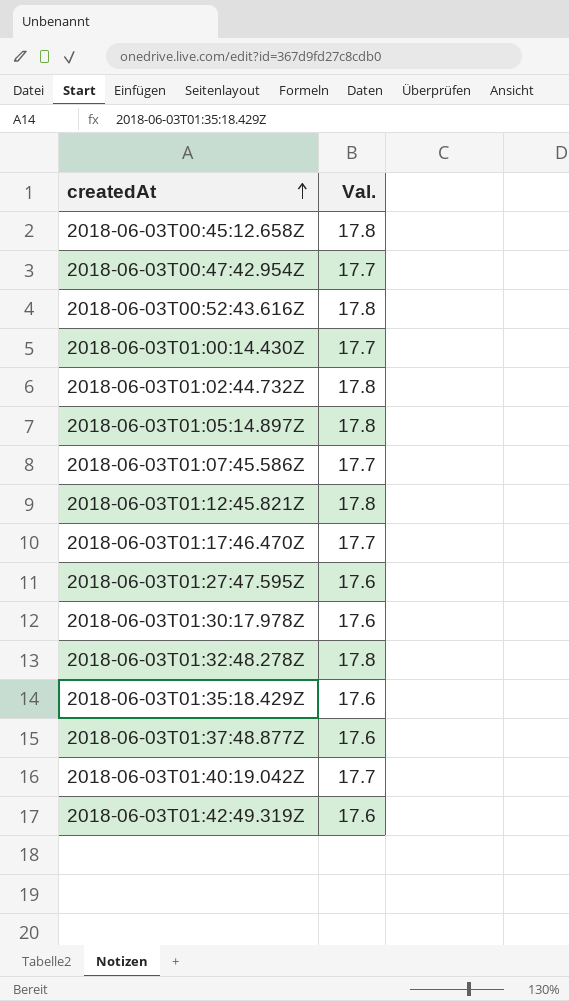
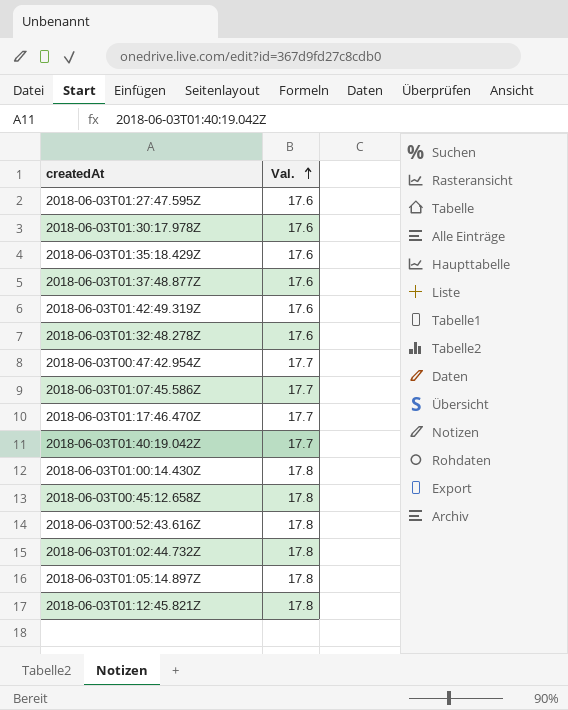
row order: createdAt ascending -> Val. ascending
2018-06-03T01:32:48.278Z | Val.: 17.8 -> 17.6
2018-06-03T01:00:14.430Z | Val.: 17.7 -> 17.8

